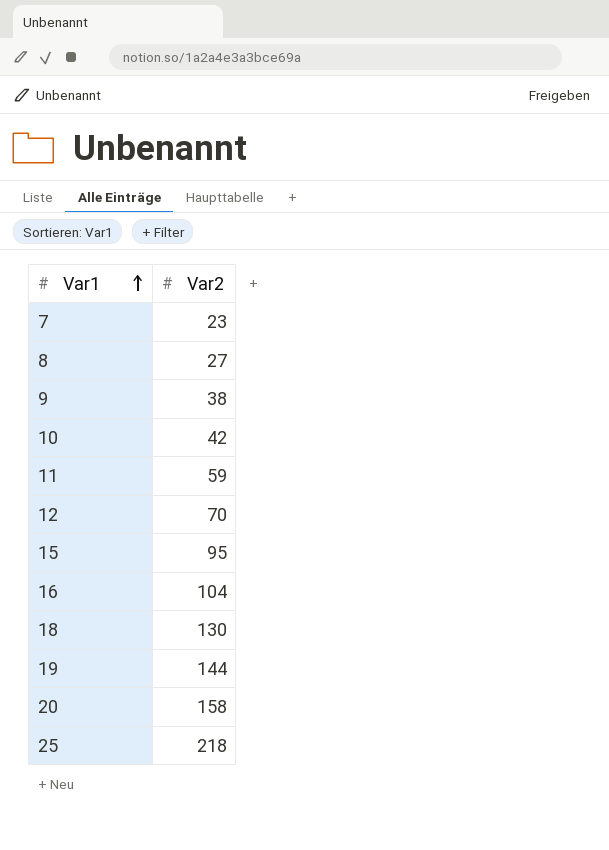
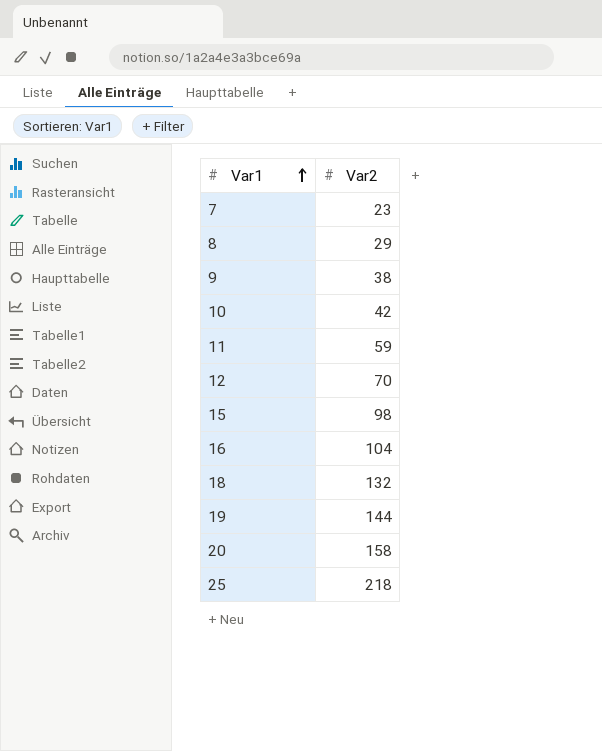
8 | Var2: 27 -> 29
15 | Var2: 95 -> 98
18 | Var2: 130 -> 132

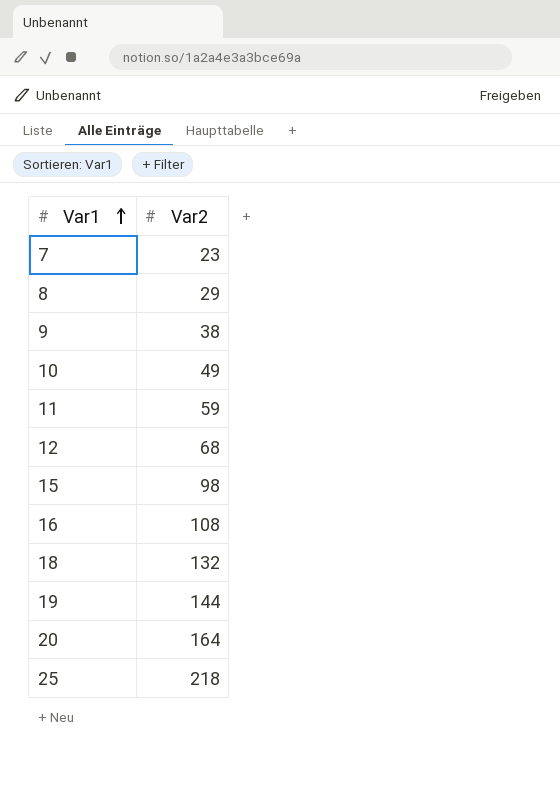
10 | Var2: 42 -> 49
12 | Var2: 70 -> 68
16 | Var2: 104 -> 108
20 | Var2: 158 -> 164

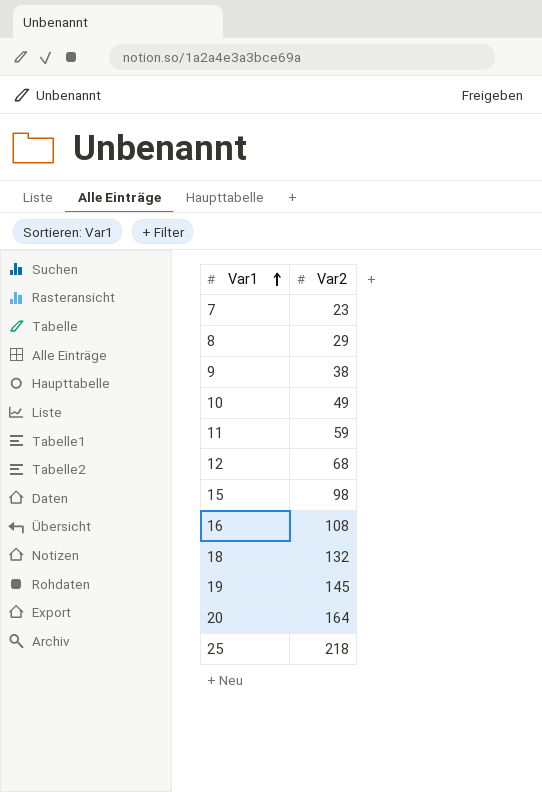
19 | Var2: 144 -> 145

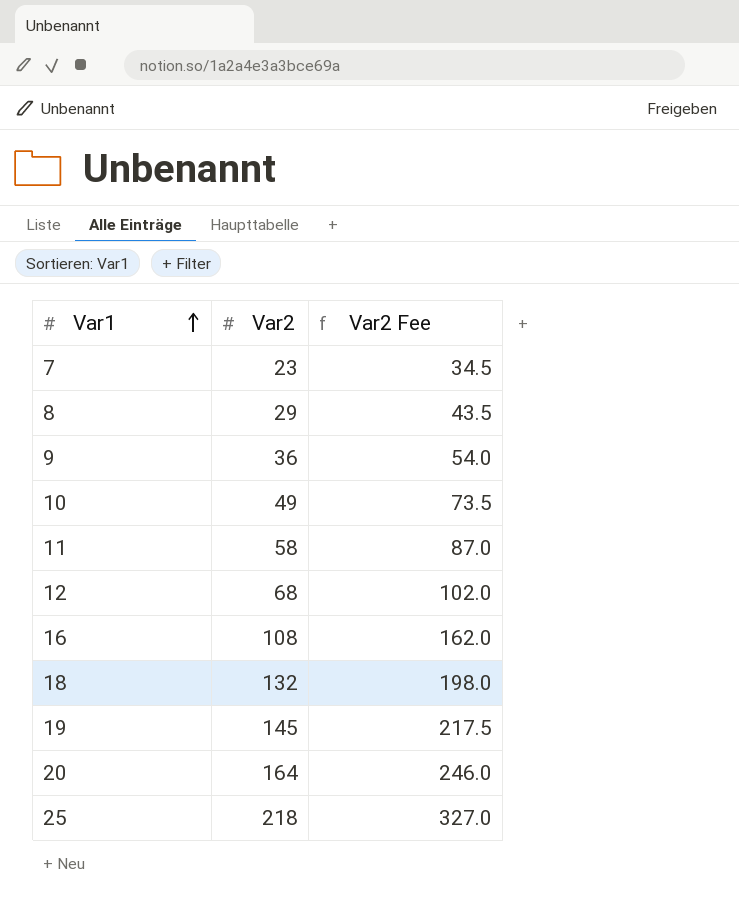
column Var2 Fee | formula: none -> [Var2] * 1.5
row 15: 98 -> none
9 | Var2: 38 -> 36
11 | Var2: 59 -> 58

